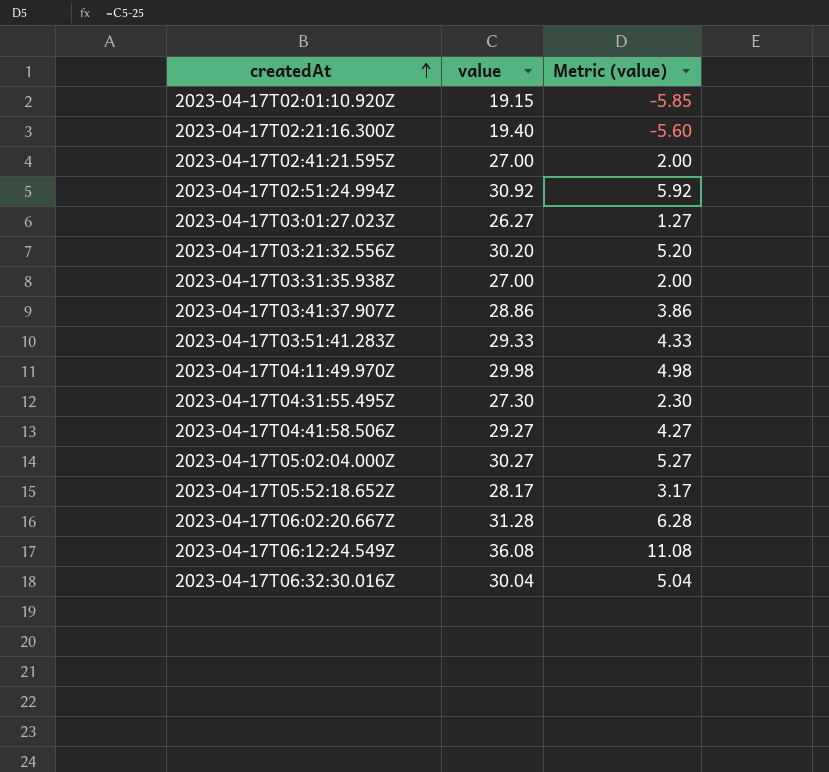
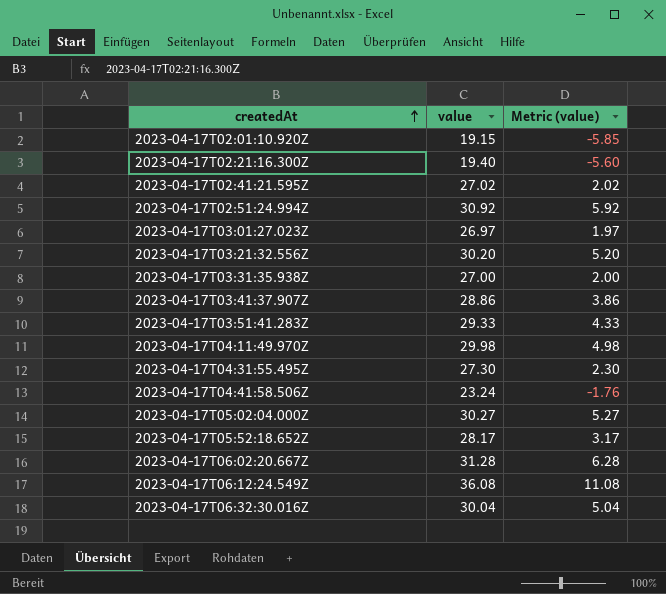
2023-04-17T02:41:21.595Z | value: 27.00 -> 27.02
2023-04-17T02:41:21.595Z | Metric (value): 2.00 -> 2.02
2023-04-17T03:01:27.023Z | value: 26.27 -> 26.97
2023-04-17T03:01:27.023Z | Metric (value): 1.27 -> 1.97
2023-04-17T04:41:58.506Z | value: 29.27 -> 23.24
2023-04-17T04:41:58.506Z | Metric (value): 4.27 -> -1.76

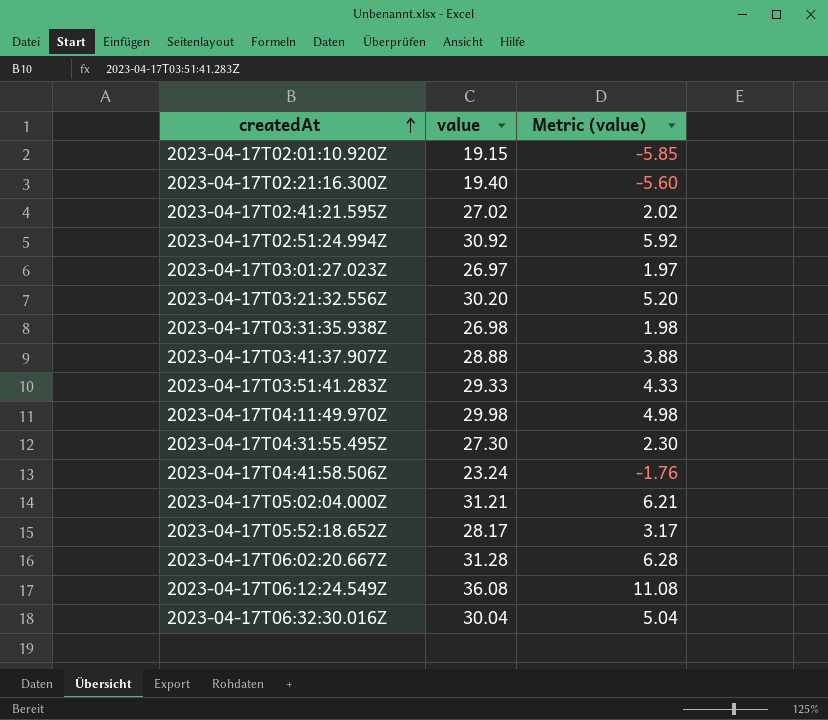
2023-04-17T03:31:35.938Z | value: 27.00 -> 26.98
2023-04-17T03:31:35.938Z | Metric (value): 2.00 -> 1.98
2023-04-17T03:41:37.907Z | value: 28.86 -> 28.88
2023-04-17T03:41:37.907Z | Metric (value): 3.86 -> 3.88
2023-04-17T05:02:04.000Z | value: 30.27 -> 31.21
2023-04-17T05:02:04.000Z | Metric (value): 5.27 -> 6.21

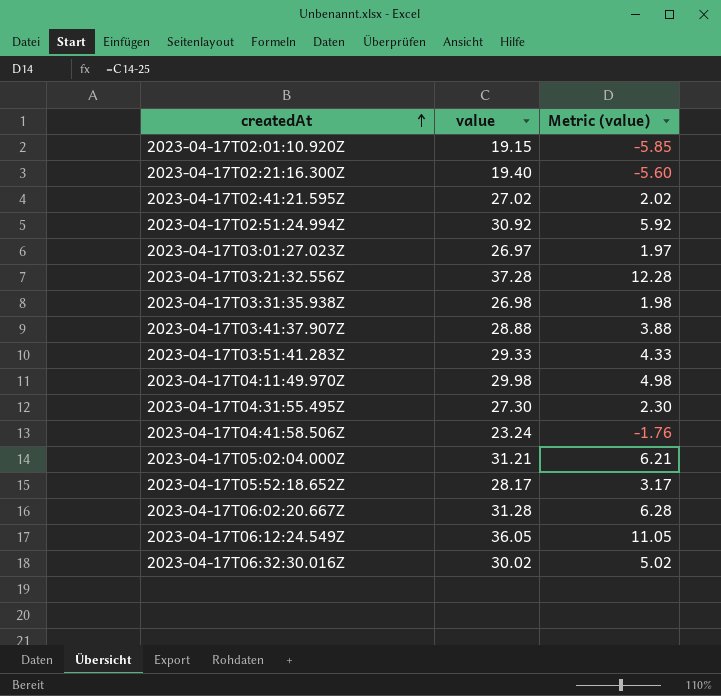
2023-04-17T03:21:32.556Z | value: 30.20 -> 37.28
2023-04-17T03:21:32.556Z | Metric (value): 5.20 -> 12.28
2023-04-17T06:12:24.549Z | value: 36.08 -> 36.05
2023-04-17T06:12:24.549Z | Metric (value): 11.08 -> 11.05
2023-04-17T06:32:30.016Z | value: 30.04 -> 30.02
2023-04-17T06:32:30.016Z | Metric (value): 5.04 -> 5.02

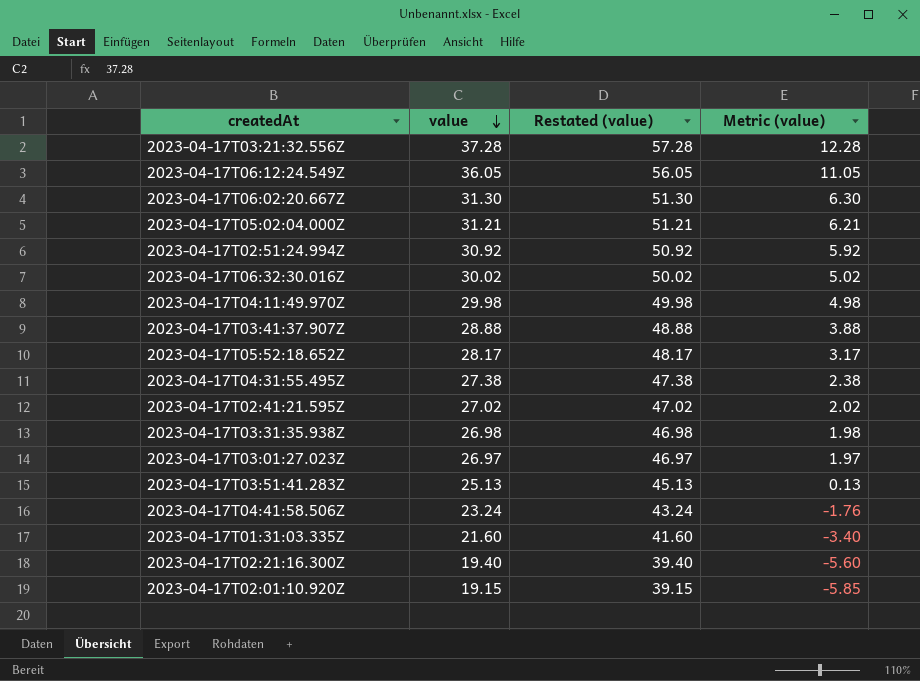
row order: createdAt ascending -> value descending
column Restated (value) | formula: none -> [value] + 20
2023-04-17T06:02:20.667Z | value: 31.28 -> 31.30
2023-04-17T06:02:20.667Z | Metric (value): 6.28 -> 6.30
2023-04-17T04:31:55.495Z | value: 27.30 -> 27.38
2023-04-17T04:31:55.495Z | Metric (value): 2.30 -> 2.38
2023-04-17T03:51:41.283Z | value: 29.33 -> 25.13
2023-04-17T03:51:41.283Z | Metric (value): 4.33 -> 0.13
row 2023-04-17T01:31:03.335Z: none -> 21.60 | 41.60 | -3.40

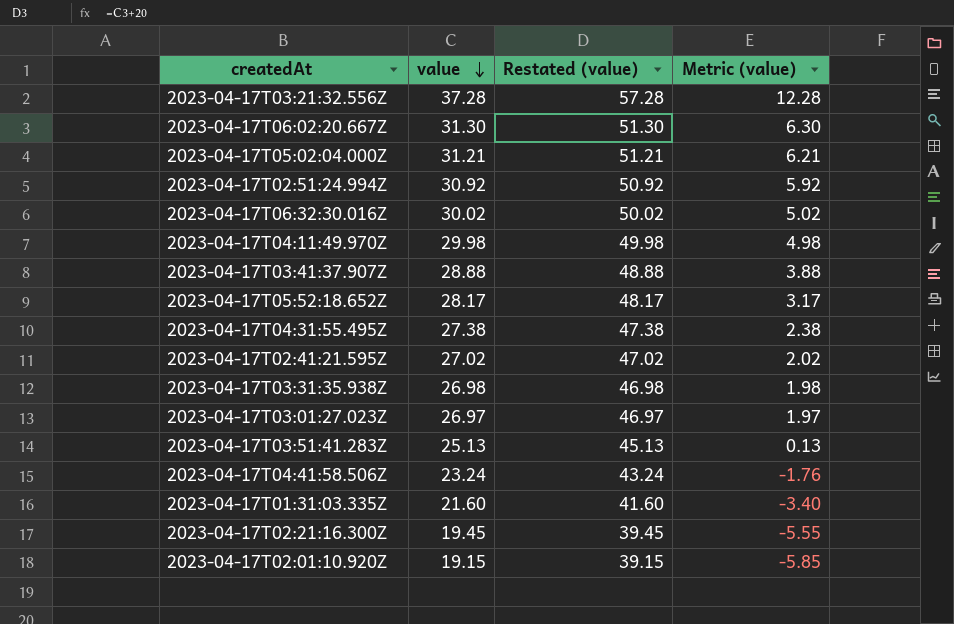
row 2023-04-17T06:12:24.549Z: 36.05 | 56.05 | 11.05 -> none
2023-04-17T02:21:16.300Z | value: 19.40 -> 19.45
2023-04-17T02:21:16.300Z | Restated (value): 39.40 -> 39.45
2023-04-17T02:21:16.300Z | Metric (value): -5.60 -> -5.55

